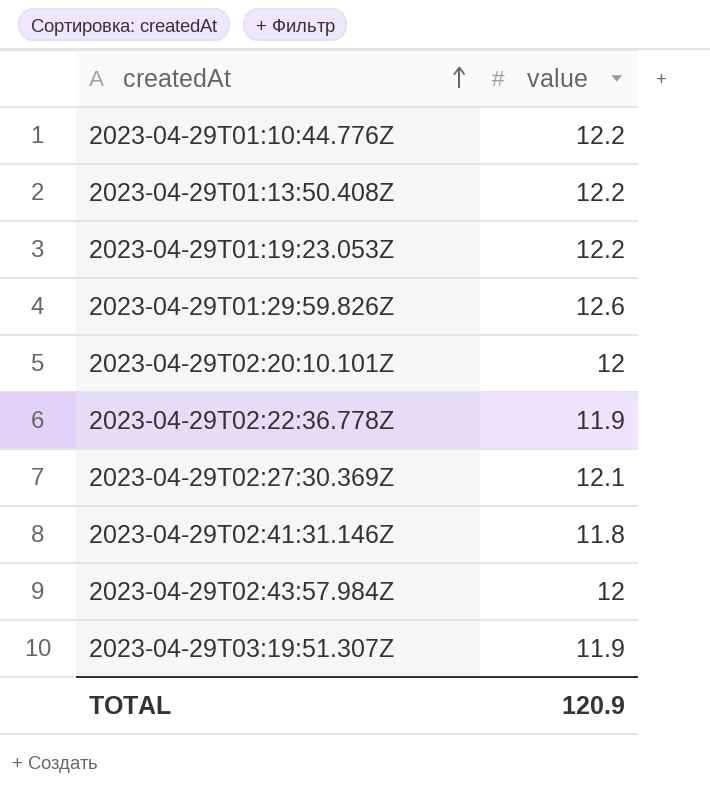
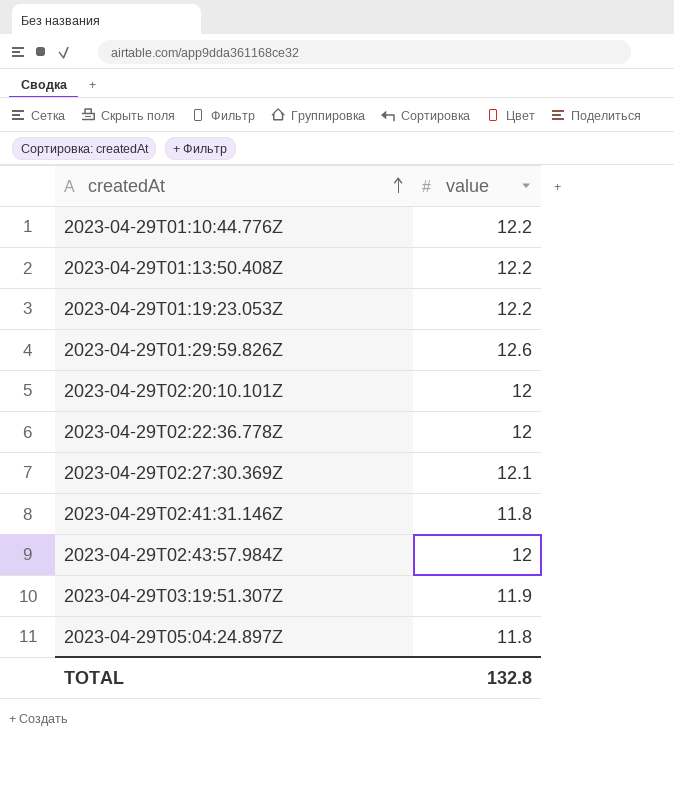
2023-04-29T02:22:36.778Z | value: 11.9 -> 12
row 2023-04-29T05:04:24.897Z: none -> 11.8
TOTAL | value: 120.9 -> 132.8

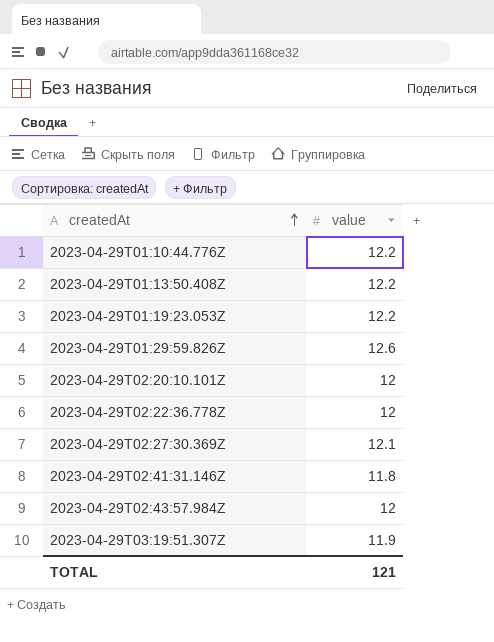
row 2023-04-29T05:04:24.897Z: 11.8 -> none
TOTAL | value: 132.8 -> 121

